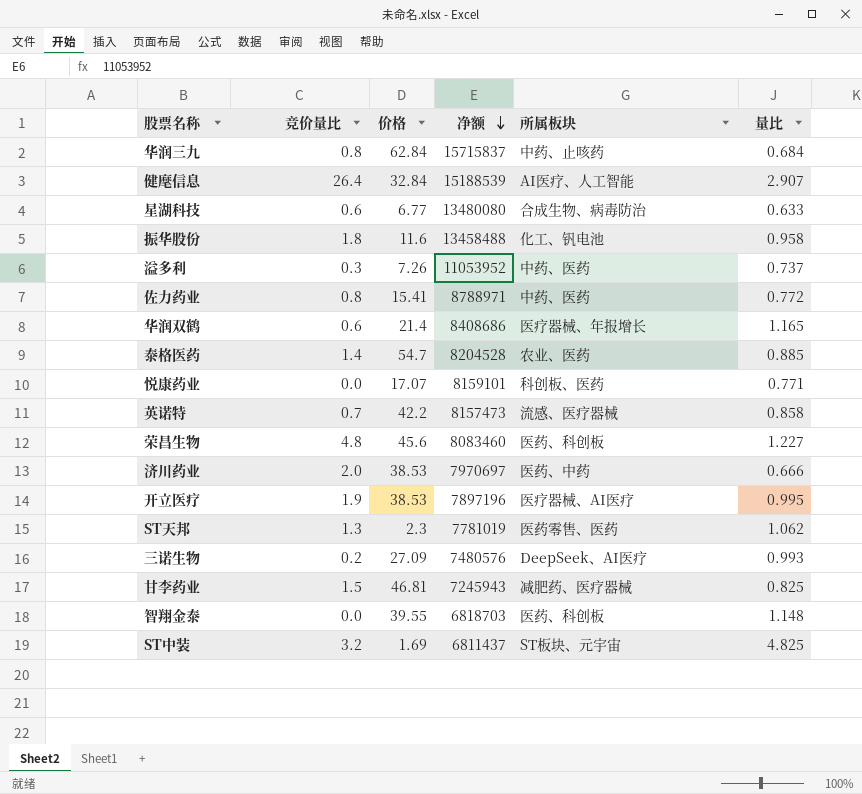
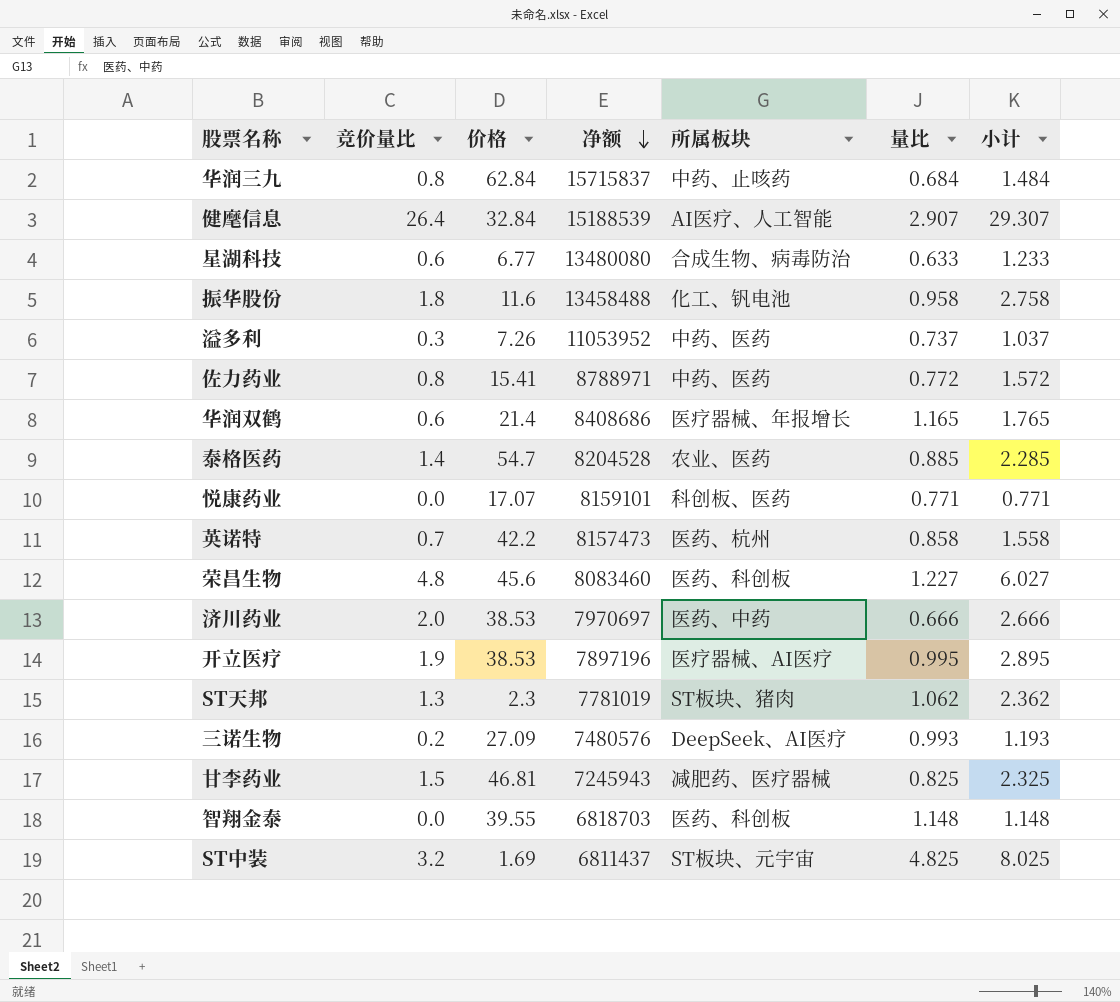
column 小计 | formula: none -> [竞价量比] + [量比]
英诺特 | 所属板块: 流感、医疗器械 -> 医药、杭州
ST天邦 | 所属板块: 医药零售、医药 -> ST板块、猪肉

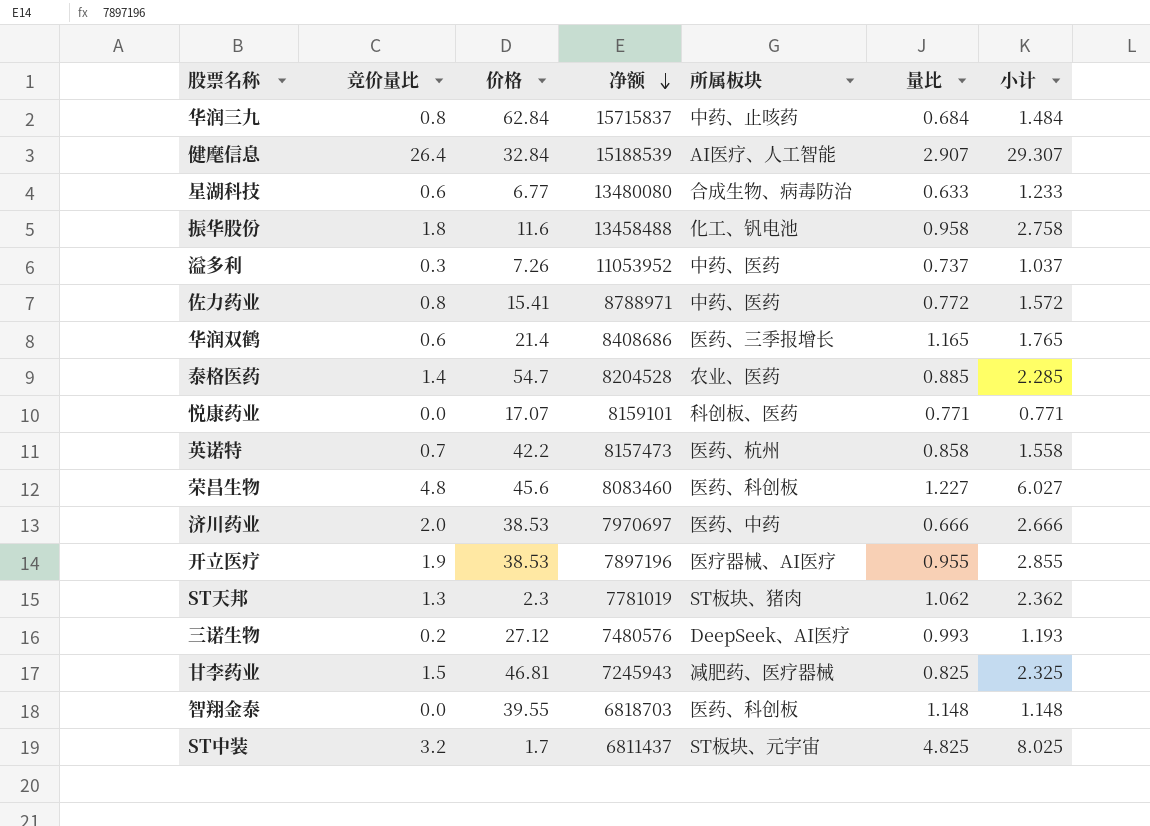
华润双鹤 | 所属板块: 医疗器械、年报增长 -> 医药、三季报增长
开立医疗 | 量比: 0.995 -> 0.955
开立医疗 | 小计: 2.895 -> 2.855
三诺生物 | 价格: 27.09 -> 27.12
ST中装 | 价格: 1.69 -> 1.7

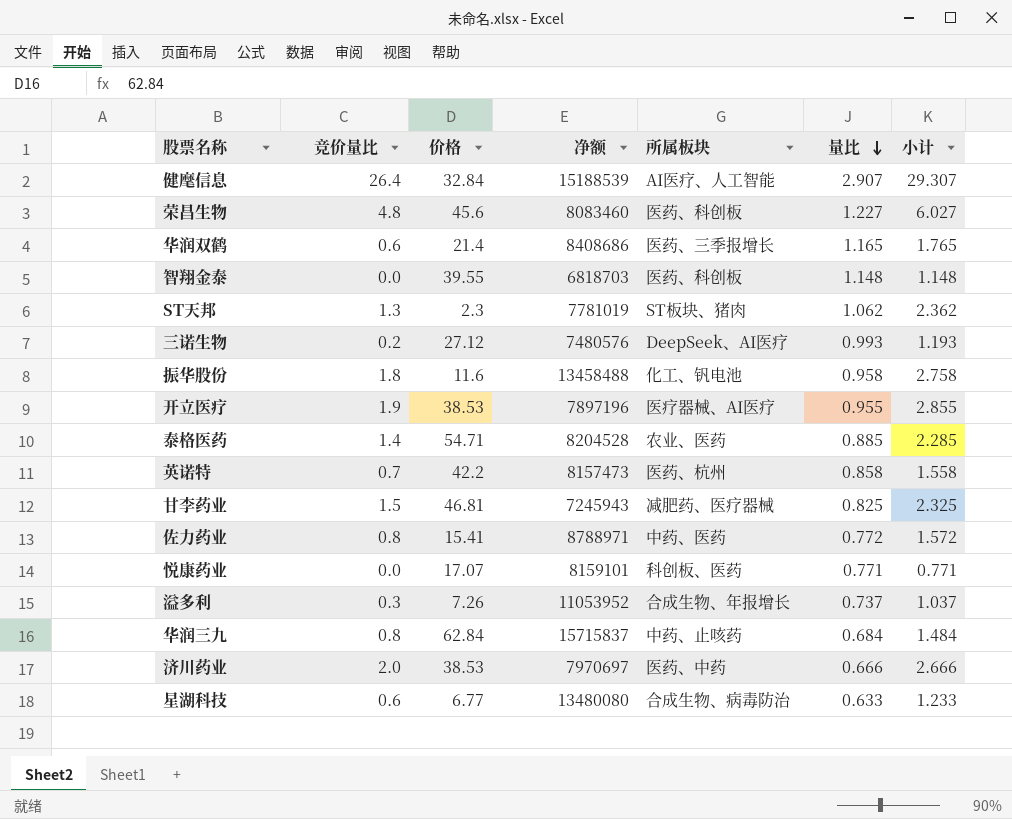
row order: 净额 descending -> 量比 descending
row ST中装: 3.2 | 1.7 | 6811437 | ST板块、元宇宙 | 4.825 | 8.025 -> none
泰格医药 | 价格: 54.7 -> 54.71
溢多利 | 所属板块: 中药、医药 -> 合成生物、年报增长

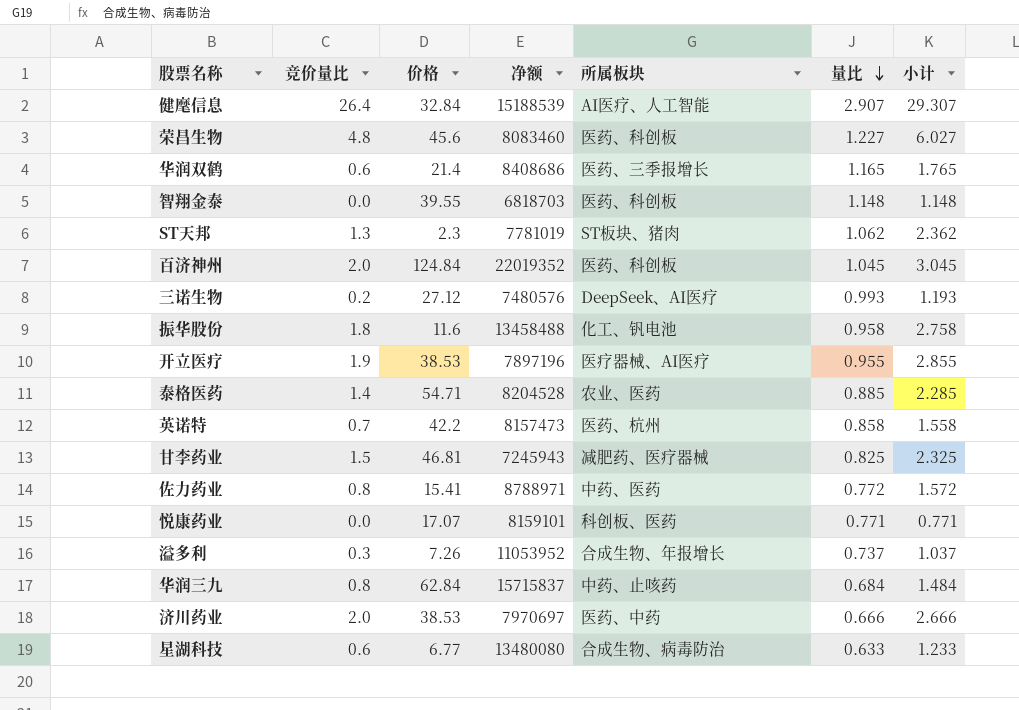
row 百济神州: none -> 2.0 | 124.84 | 22019352 | 医药、科创板 | 1.045 | 3.045

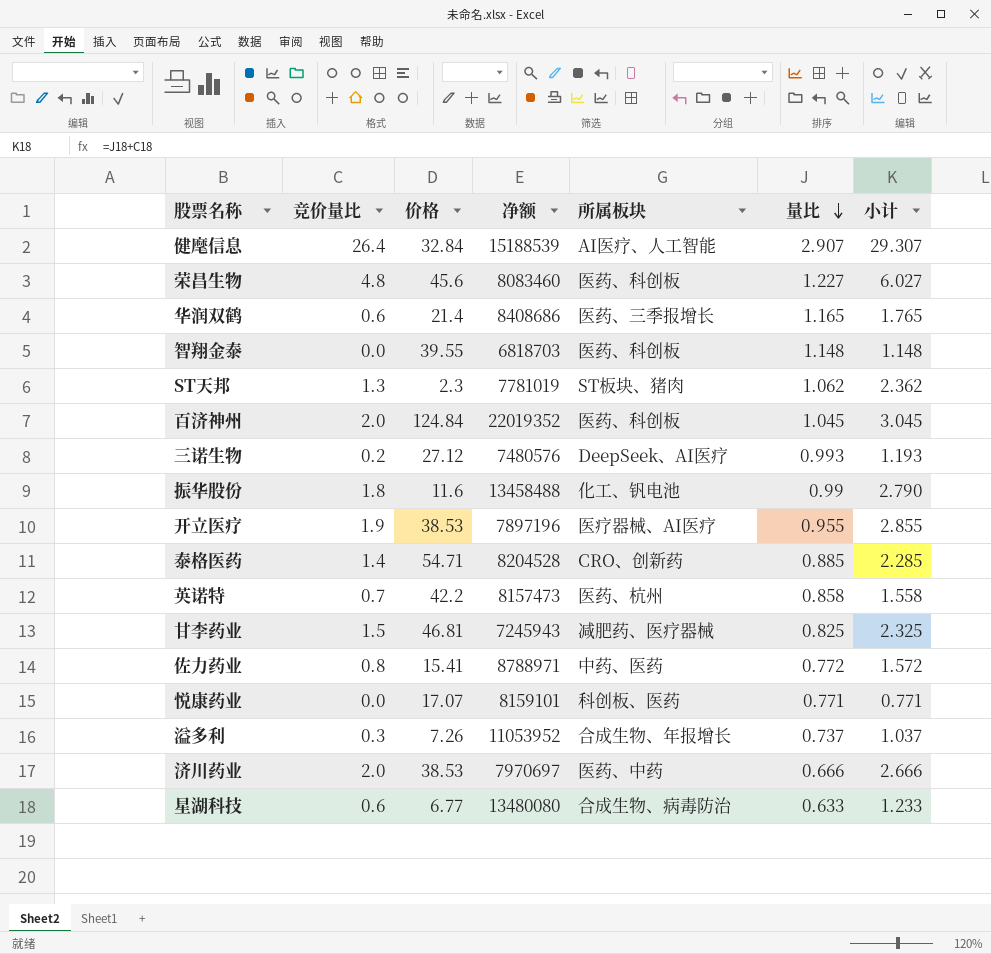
row 华润三九: 0.8 | 62.84 | 15715837 | 中药、止咳药 | 0.684 | 1.484 -> none
振华股份 | 量比: 0.958 -> 0.99
振华股份 | 小计: 2.758 -> 2.790
泰格医药 | 所属板块: 农业、医药 -> CRO、创新药

